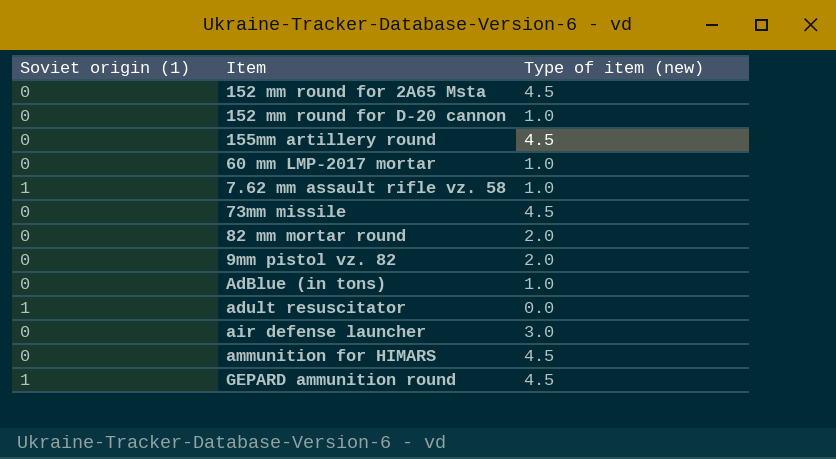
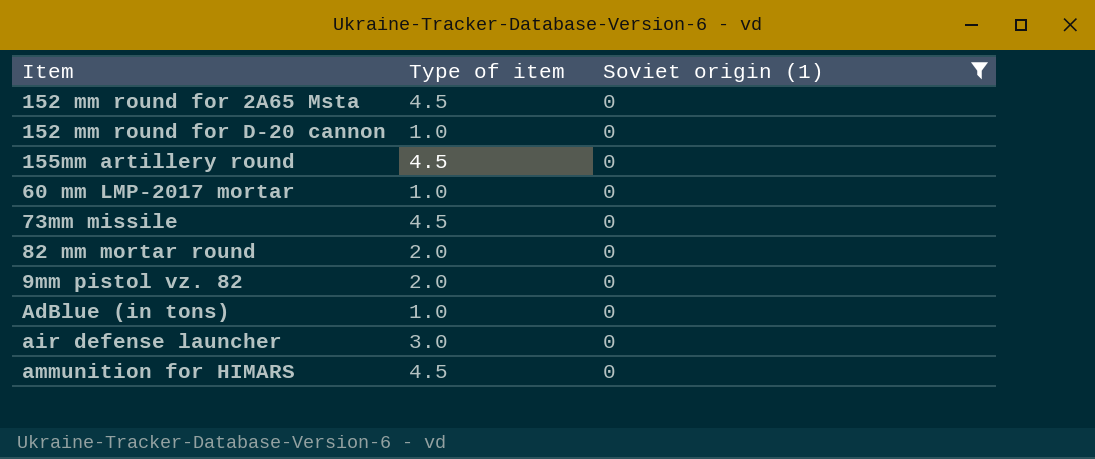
filter: none -> Soviet origin (1) = 0
column name: Type of item (new) -> Type of item
column Soviet origin (1) | position: 1 -> 3

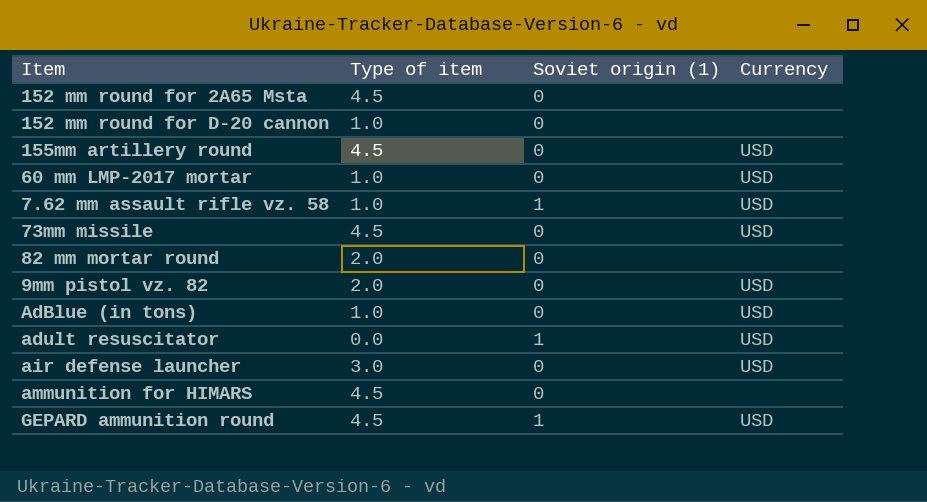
filter: Soviet origin (1) = 0 -> none
column Currency | position: none -> 4

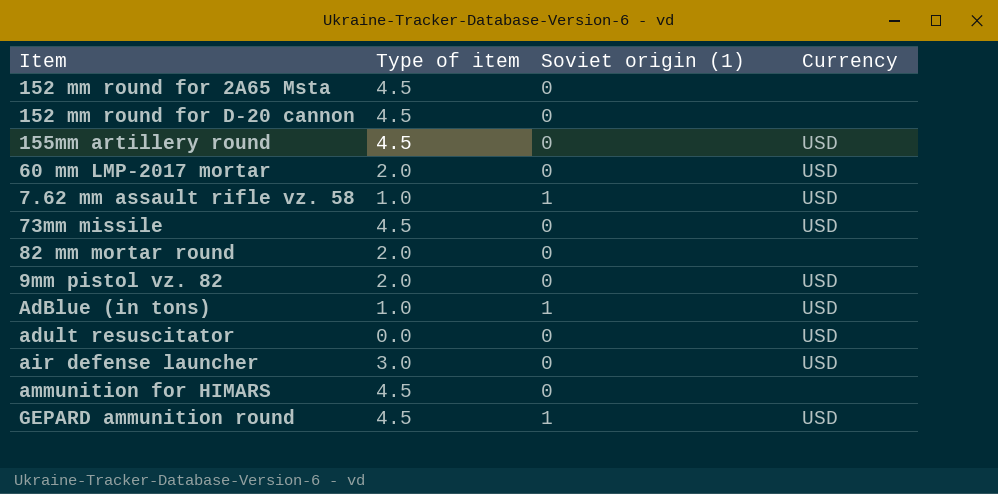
152 mm round for D-20 cannon | Type of item: 1.0 -> 4.5
60 mm LMP-2017 mortar | Type of item: 1.0 -> 2.0
AdBlue (in tons) | Soviet origin (1): 0 -> 1
adult resuscitator | Soviet origin (1): 1 -> 0

